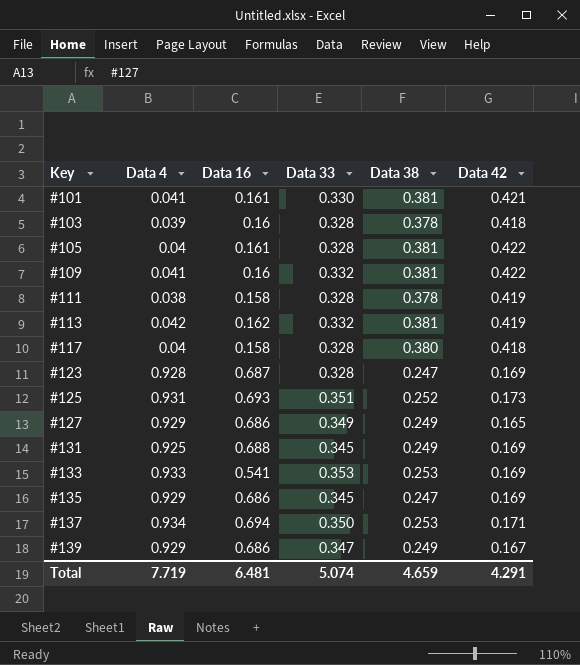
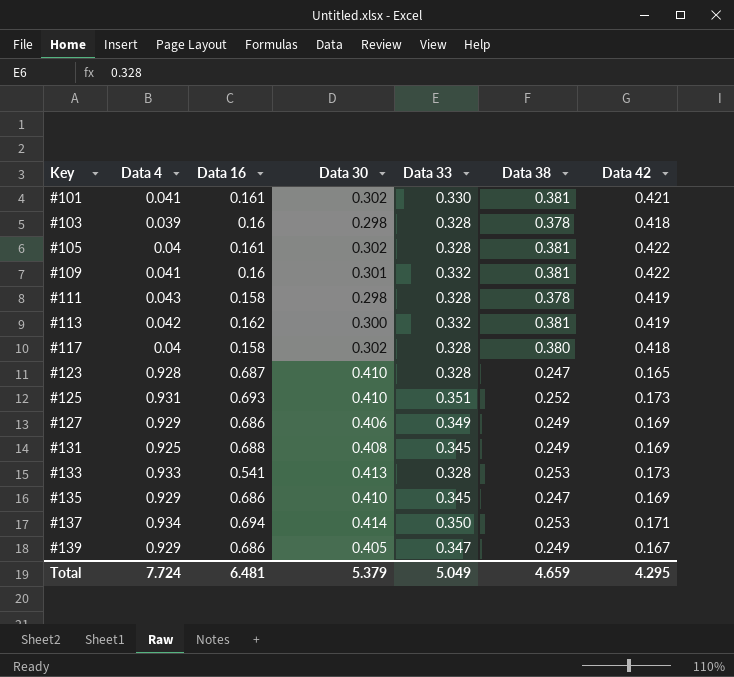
column Data 30 | position: none -> 4
#111 | Data 4: 0.038 -> 0.043
#123 | Data 42: 0.169 -> 0.165
#127 | Data 42: 0.165 -> 0.169
#133 | Data 33: 0.353 -> 0.328
#133 | Data 42: 0.169 -> 0.173
Total | Data 4: 7.719 -> 7.724
Total | Data 33: 5.074 -> 5.049
Total | Data 42: 4.291 -> 4.295

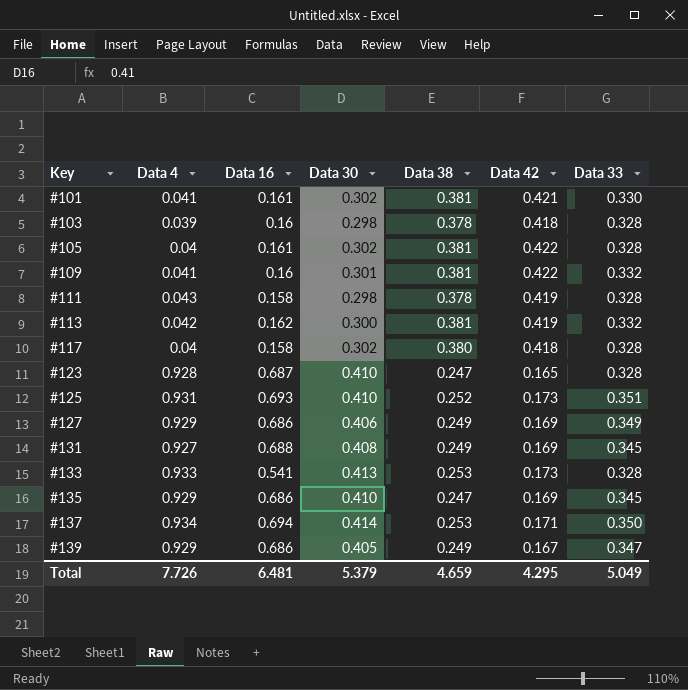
column Data 33 | position: 5 -> 7
#131 | Data 4: 0.925 -> 0.927
Total | Data 4: 7.724 -> 7.726

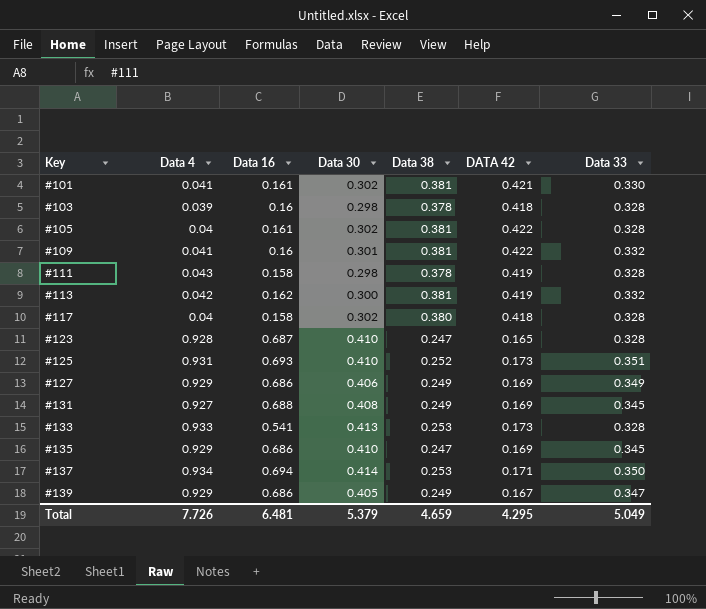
column name: Data 42 -> DATA 42

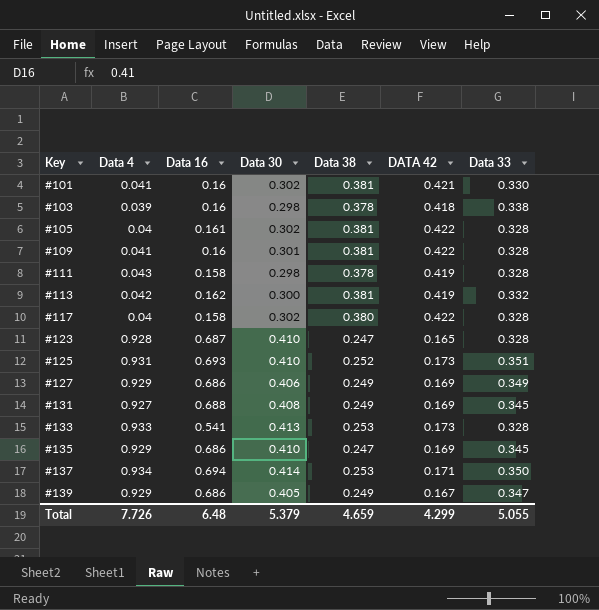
#101 | Data 16: 0.161 -> 0.16
#103 | Data 33: 0.328 -> 0.338
#109 | Data 33: 0.332 -> 0.328
#117 | DATA 42: 0.418 -> 0.422
Total | Data 16: 6.481 -> 6.48
Total | DATA 42: 4.295 -> 4.299
Total | Data 33: 5.049 -> 5.055

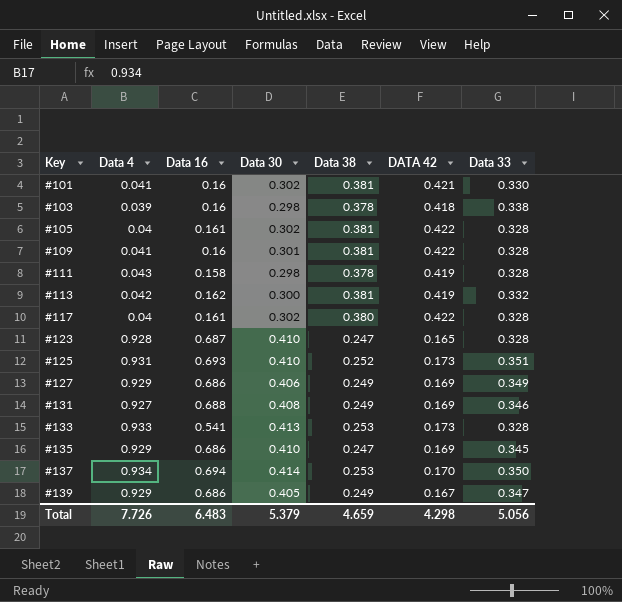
#117 | Data 16: 0.158 -> 0.161
#131 | Data 33: 0.345 -> 0.346
#137 | DATA 42: 0.171 -> 0.170
Total | Data 16: 6.48 -> 6.483
Total | DATA 42: 4.299 -> 4.298
Total | Data 33: 5.055 -> 5.056

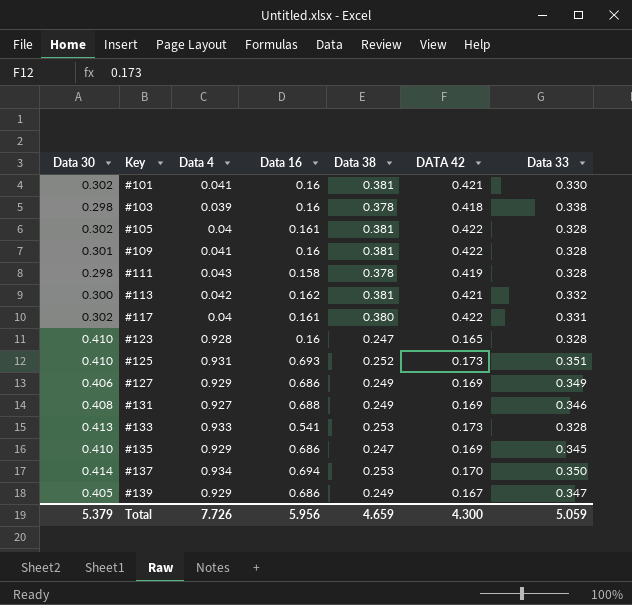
column Data 30 | position: 4 -> 1
#113 | DATA 42: 0.419 -> 0.421
#117 | Data 33: 0.328 -> 0.331
#123 | Data 16: 0.687 -> 0.16
Total | Data 16: 6.483 -> 5.956
Total | DATA 42: 4.298 -> 4.300
Total | Data 33: 5.056 -> 5.059

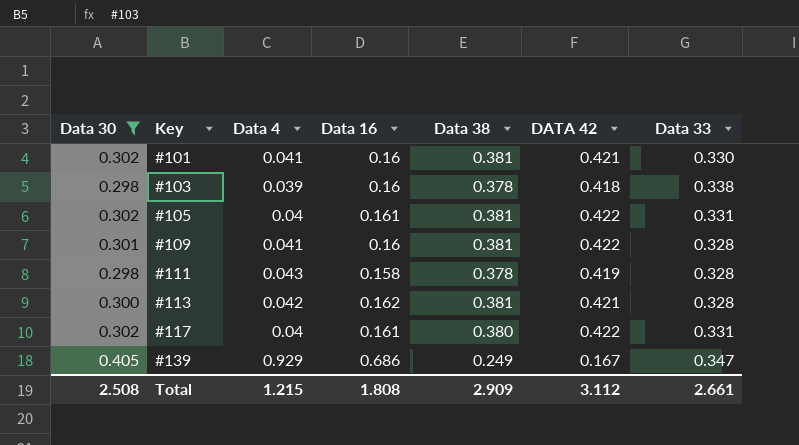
filter: none -> Data 30 <= 0.405
#105 | Data 33: 0.328 -> 0.331
#113 | Data 33: 0.332 -> 0.328
Total | Data 30: 5.379 -> 2.508
Total | Data 4: 7.726 -> 1.215
Total | Data 16: 5.956 -> 1.808
Total | Data 38: 4.659 -> 2.909
Total | DATA 42: 4.300 -> 3.112
Total | Data 33: 5.059 -> 2.661

